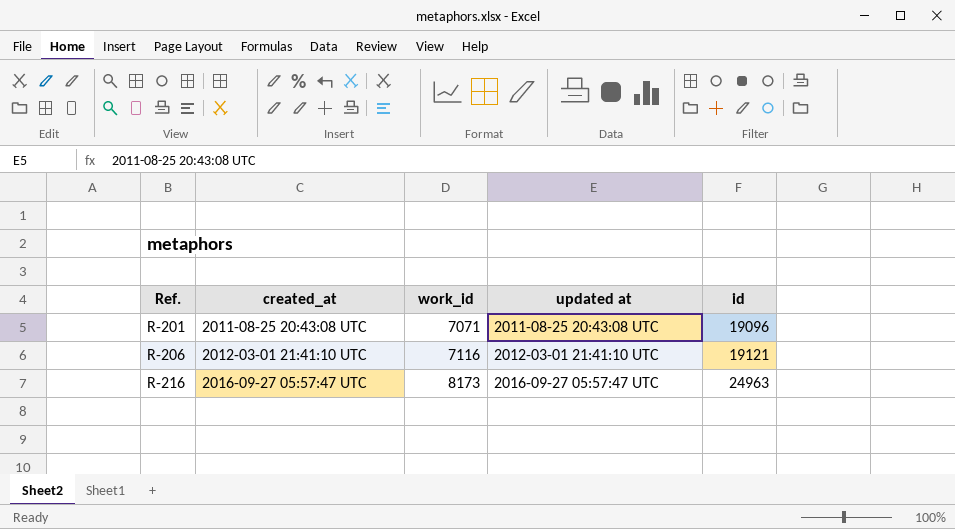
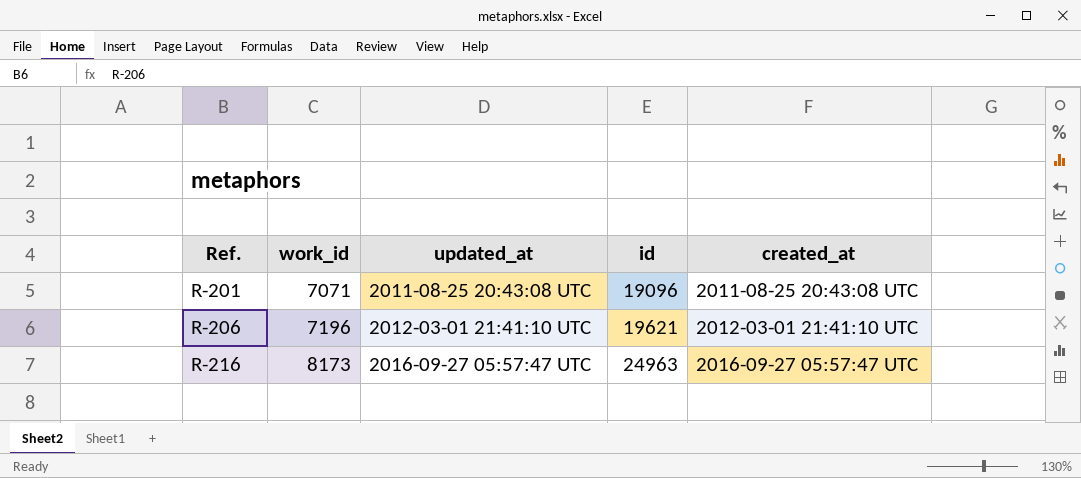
column name: updated at -> updated_at
column created_at | position: 2 -> 5
R-206 | work_id: 7116 -> 7196
R-206 | id: 19121 -> 19621

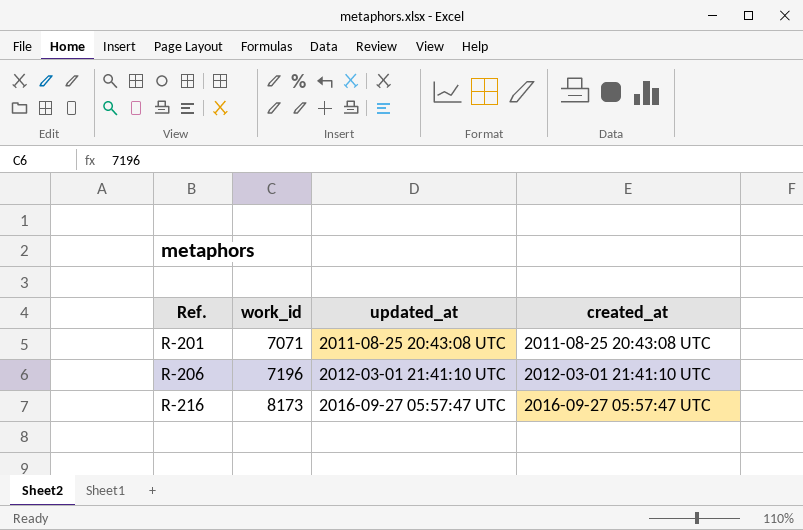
column id | position: 4 -> none

